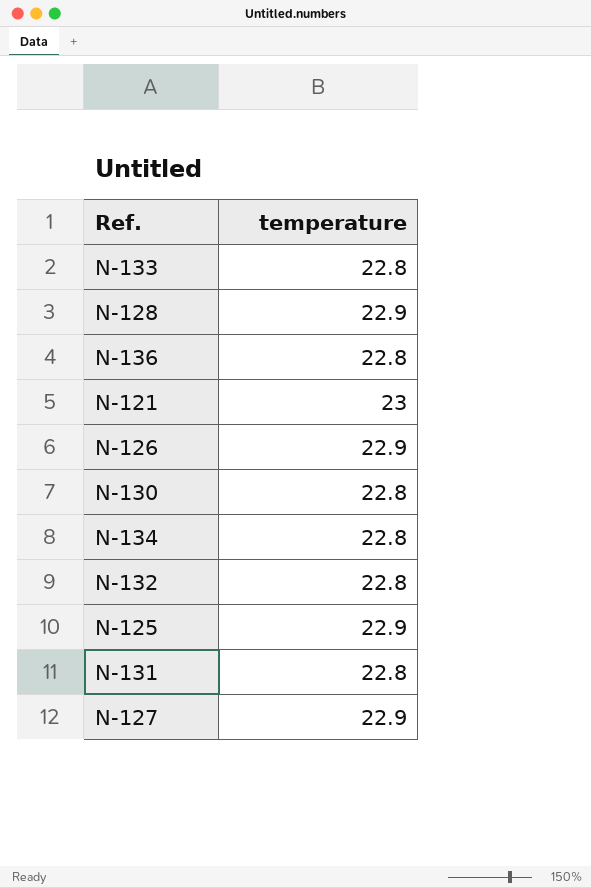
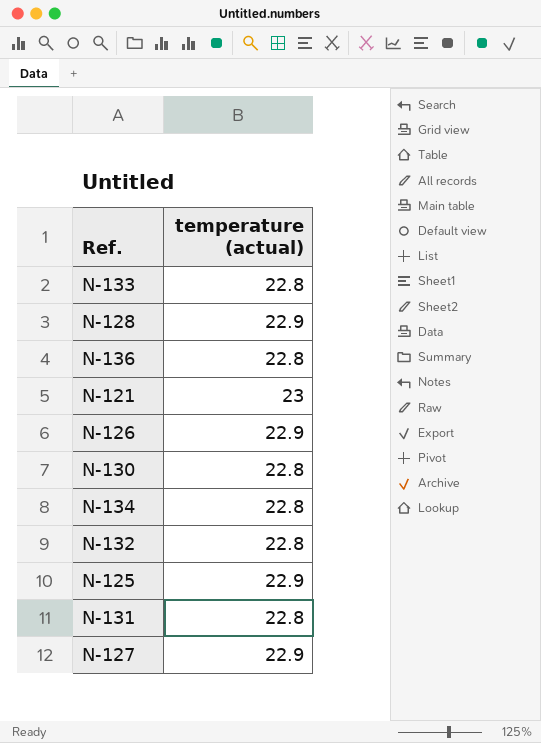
column name: temperature -> temperature (actual)

